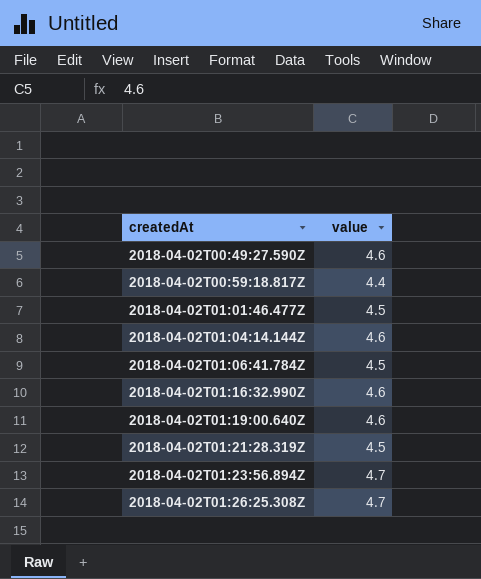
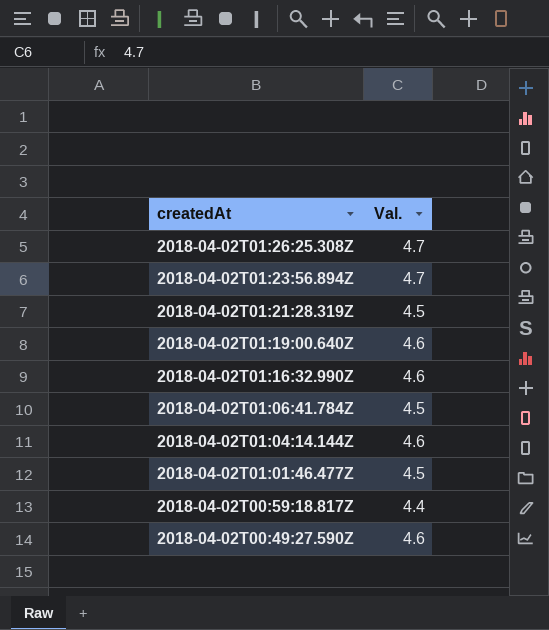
row order: createdAt ascending -> createdAt descending
column name: value -> Val.

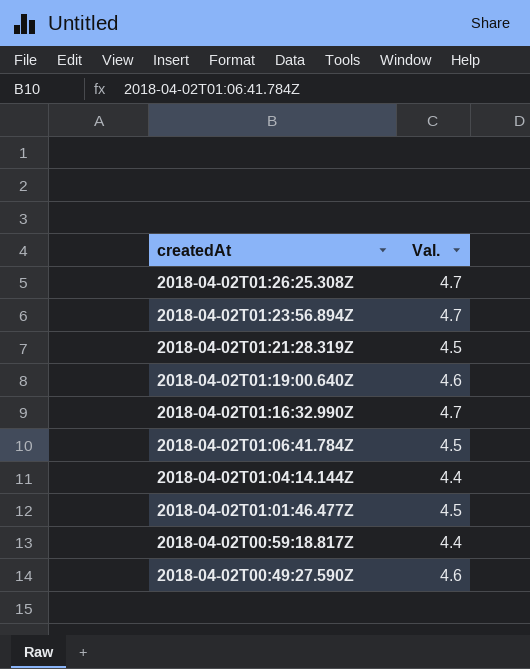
2018-04-02T01:16:32.990Z | Val.: 4.6 -> 4.7
2018-04-02T01:04:14.144Z | Val.: 4.6 -> 4.4

